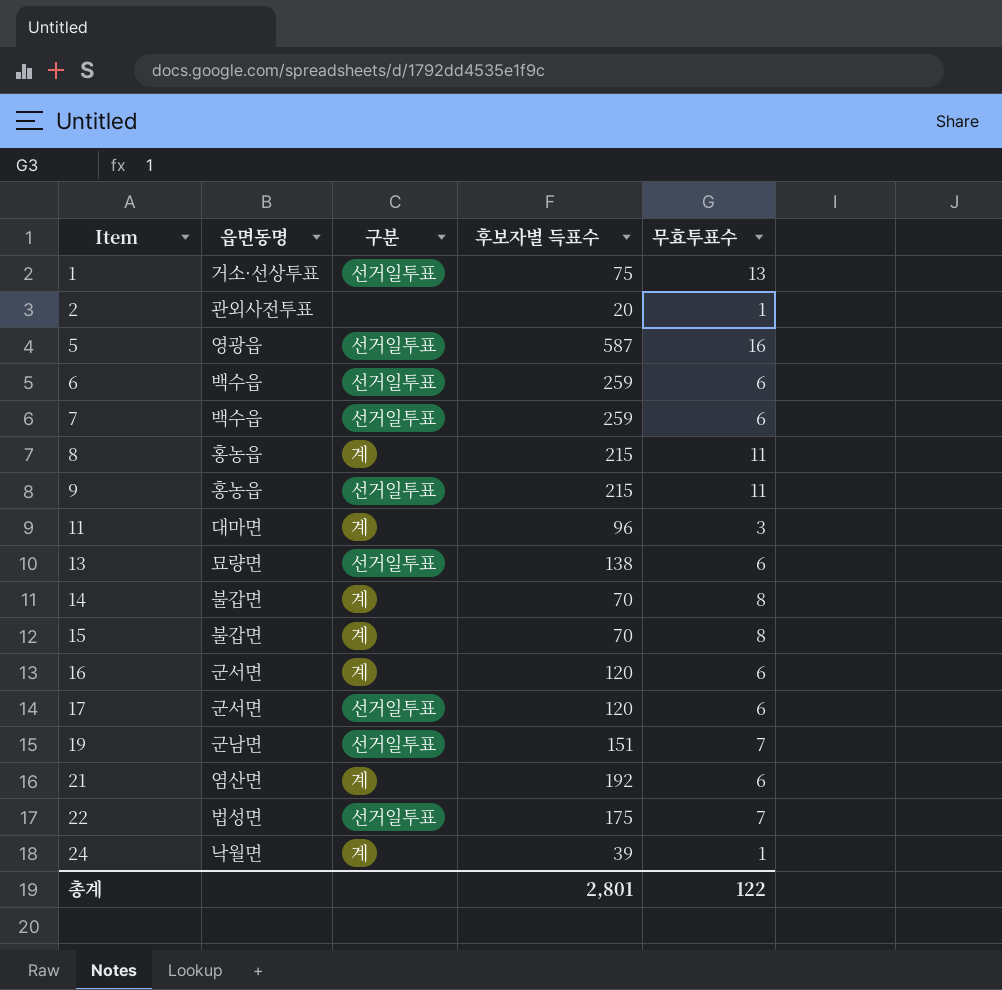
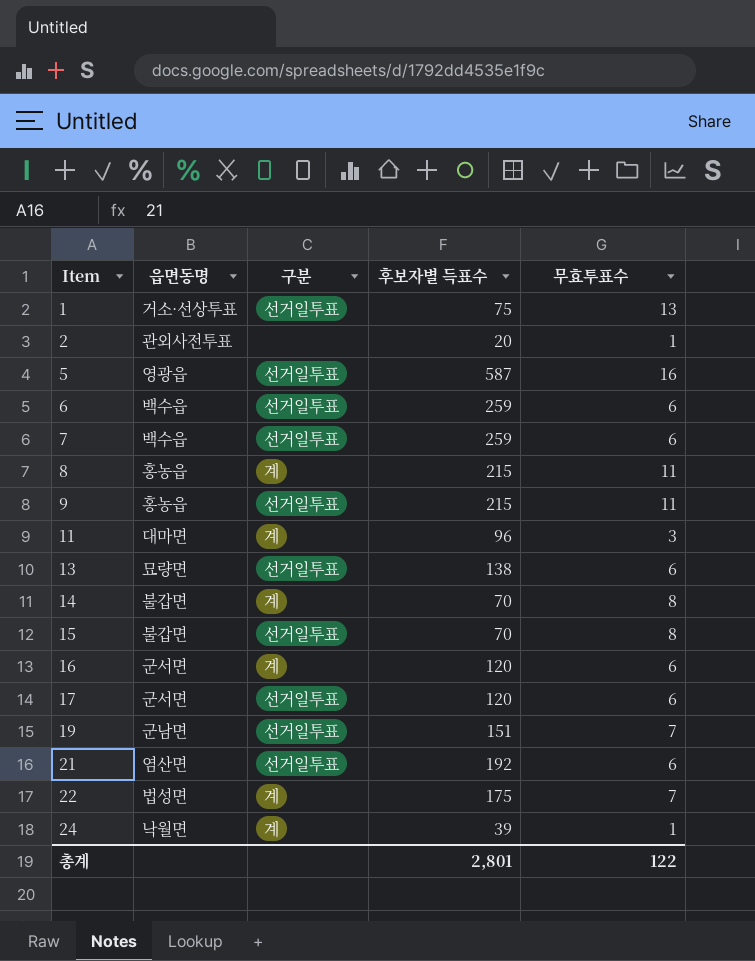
15 | 구분: 계 -> 선거일투표
21 | 구분: 계 -> 선거일투표
22 | 구분: 선거일투표 -> 계

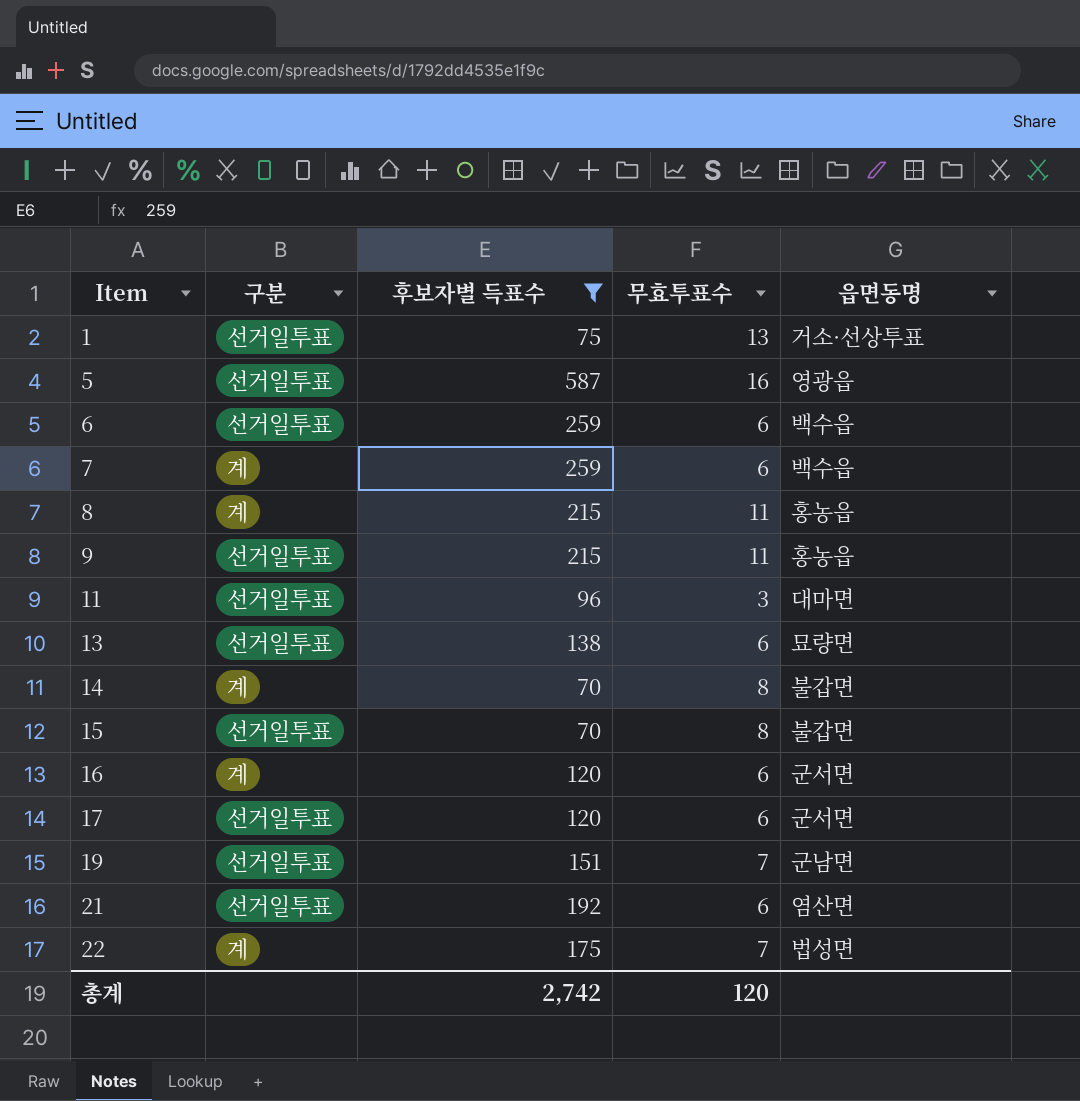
filter: none -> 후보자별 득표수 >= 70
column 읍면동명 | position: 2 -> 5
7 | 구분: 선거일투표 -> 계
11 | 구분: 계 -> 선거일투표
총계 | 후보자별 득표수: 2,801 -> 2,742
총계 | 무효투표수: 122 -> 120

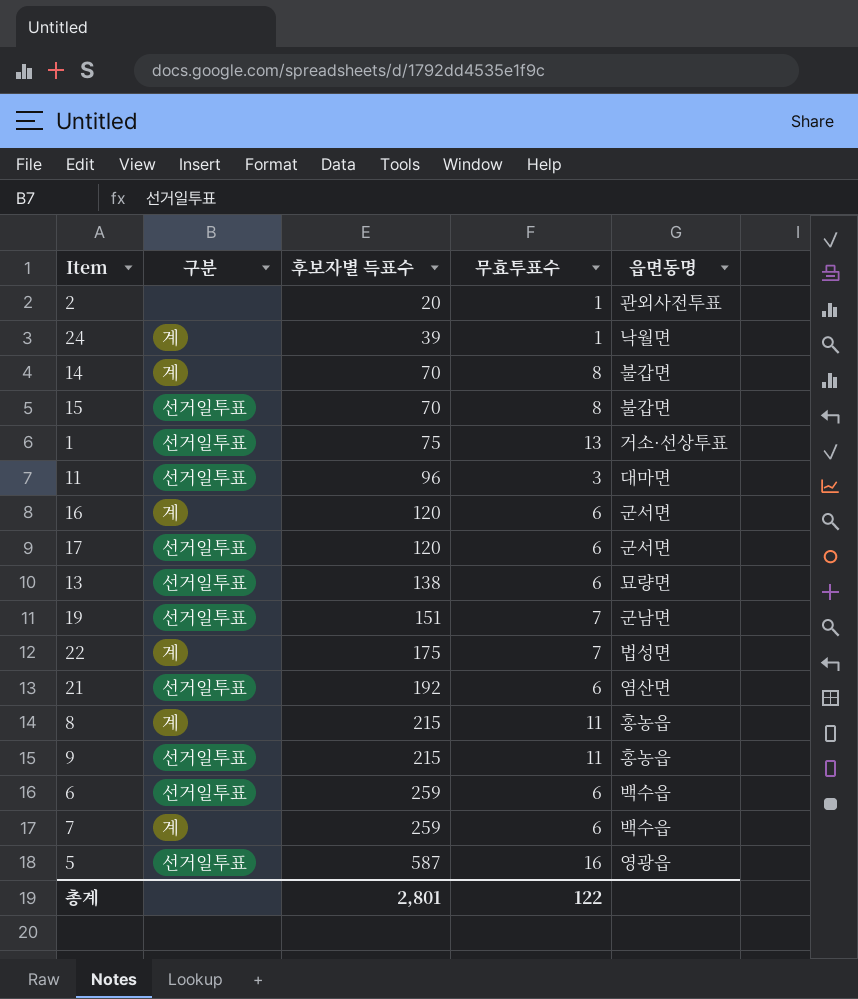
filter: 후보자별 득표수 >= 70 -> none
row order: Item ascending -> 후보자별 득표수 ascending
총계 | 후보자별 득표수: 2,742 -> 2,801
총계 | 무효투표수: 120 -> 122

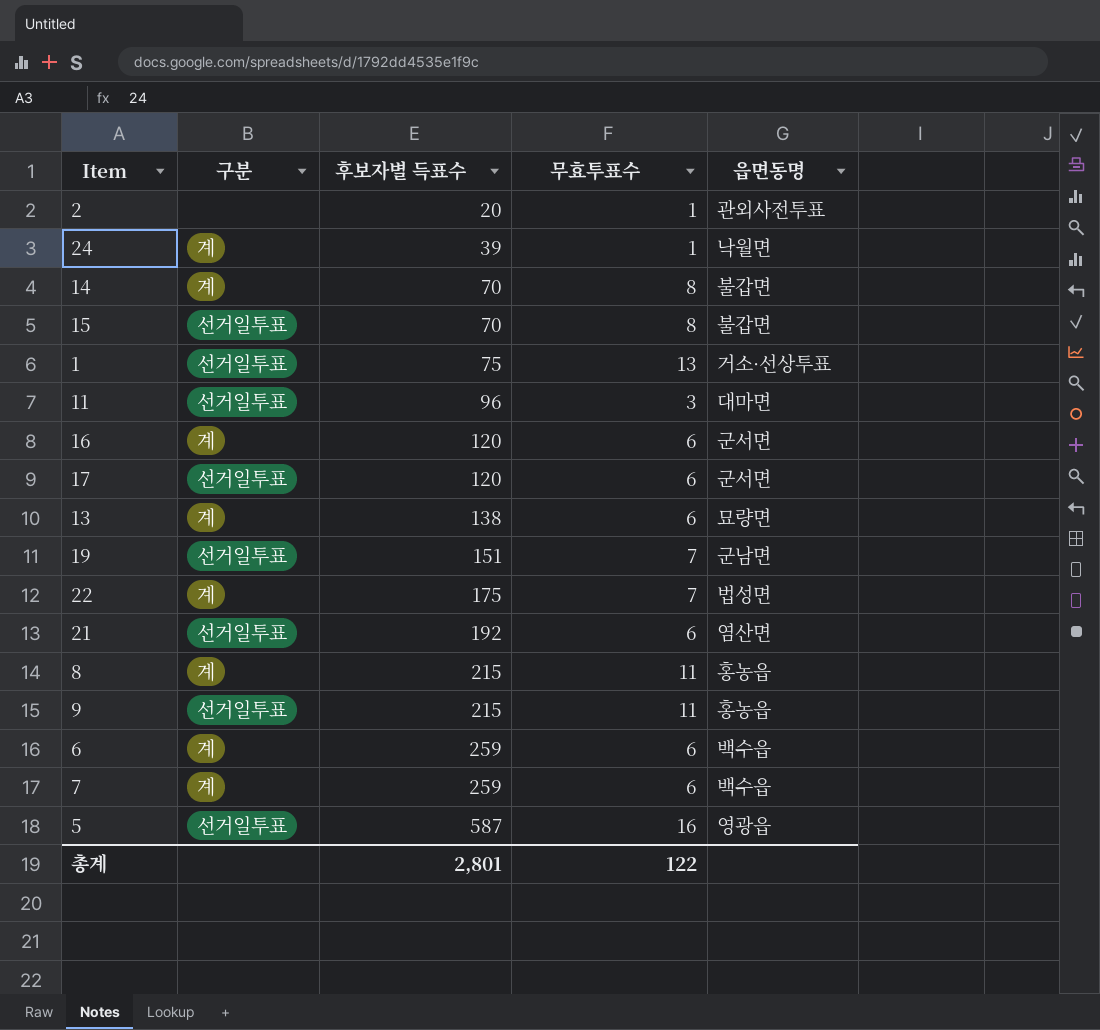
13 | 구분: 선거일투표 -> 계
6 | 구분: 선거일투표 -> 계

